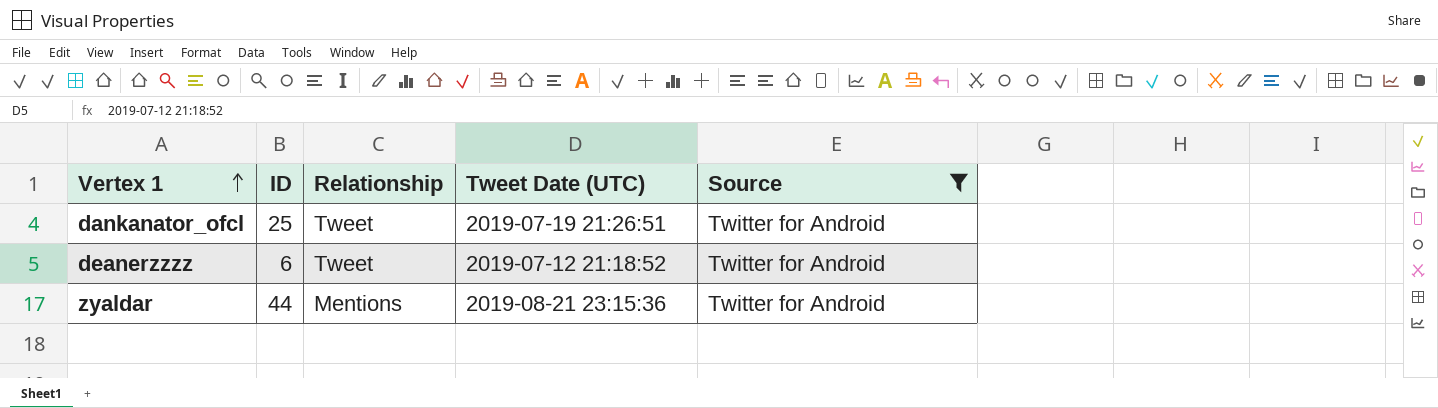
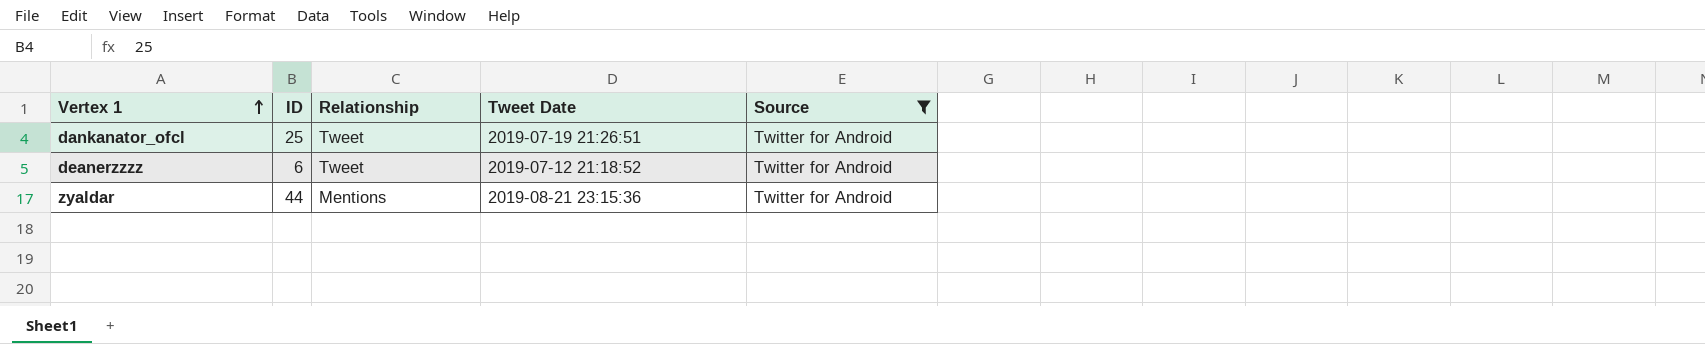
column name: Tweet Date (UTC) -> Tweet Date

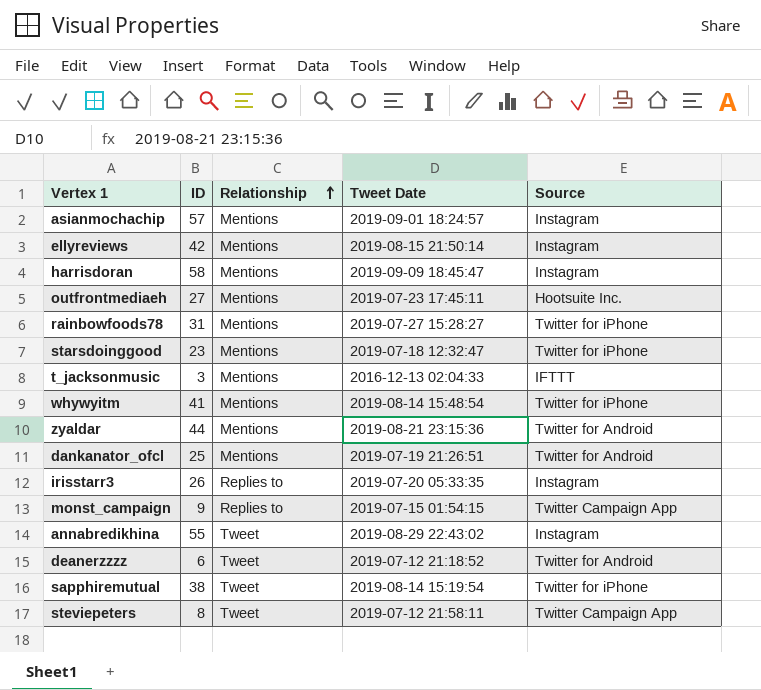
filter: Source = Twitter for Android -> none
row order: Vertex 1 ascending -> Relationship ascending
dankanator_ofcl | Relationship: Tweet -> Mentions

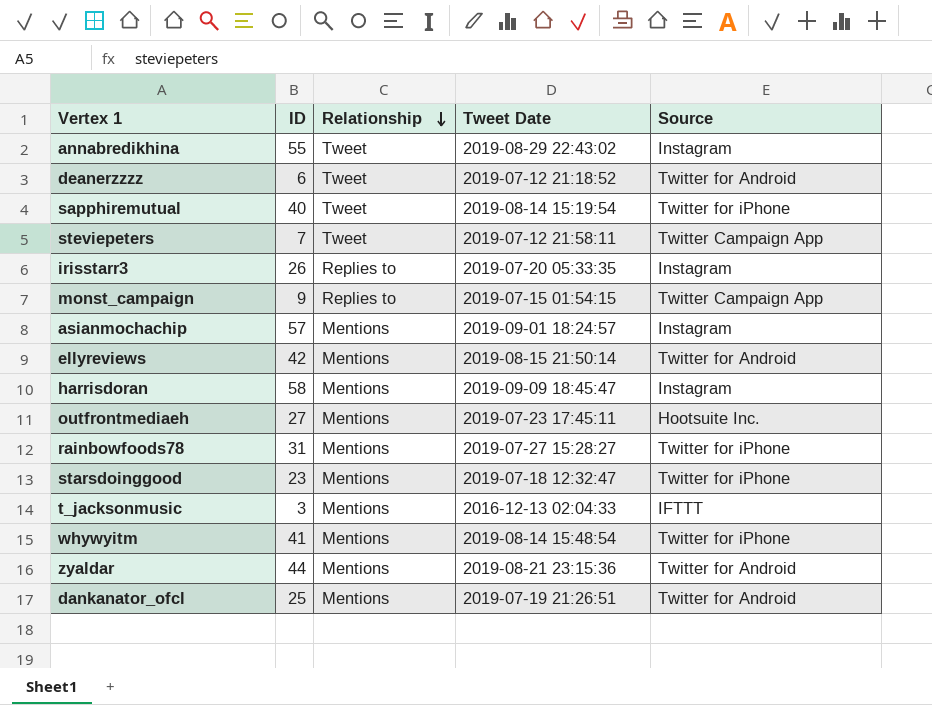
row order: Relationship ascending -> Relationship descending
sapphiremutual | ID: 38 -> 40
steviepeters | ID: 8 -> 7
ellyreviews | Source: Instagram -> Twitter for Android

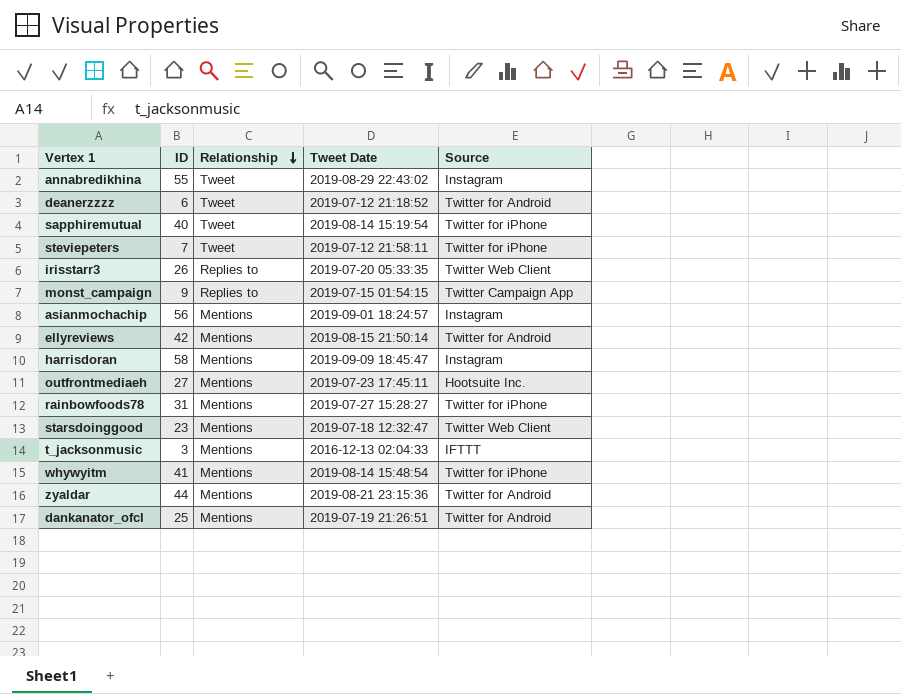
steviepeters | Source: Twitter Campaign App -> Twitter for iPhone
irisstarr3 | Source: Instagram -> Twitter Web Client
asianmochachip | ID: 57 -> 56
starsdoinggood | Source: Twitter for iPhone -> Twitter Web Client

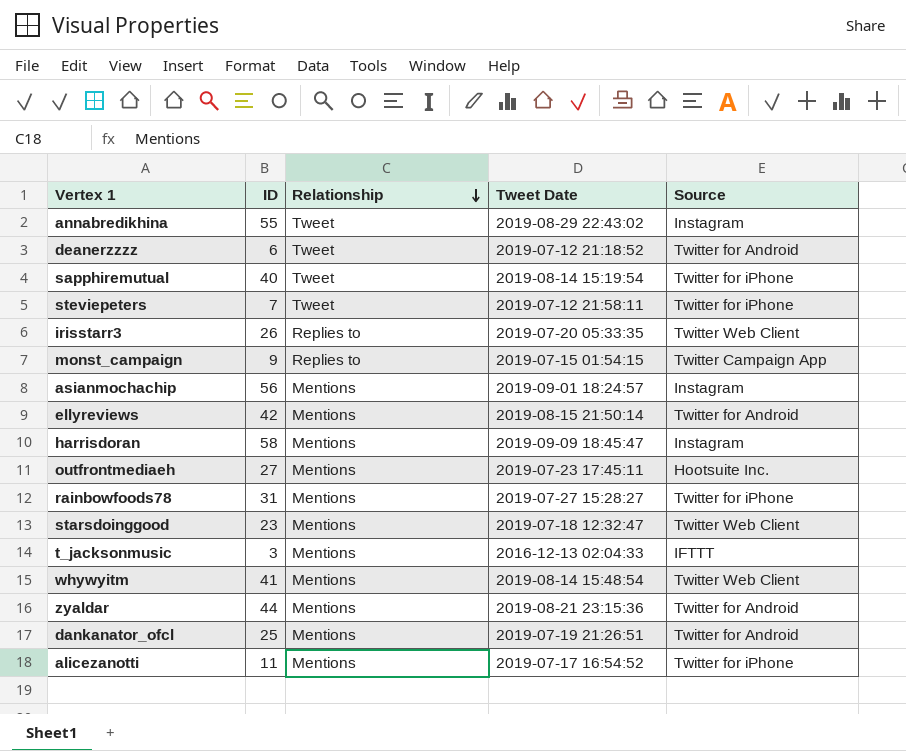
whywyitm | Source: Twitter for iPhone -> Twitter Web Client
row alicezanotti: none -> 11 | Mentions | 2019-07-17 16:54:52 | Twitter for iPhone

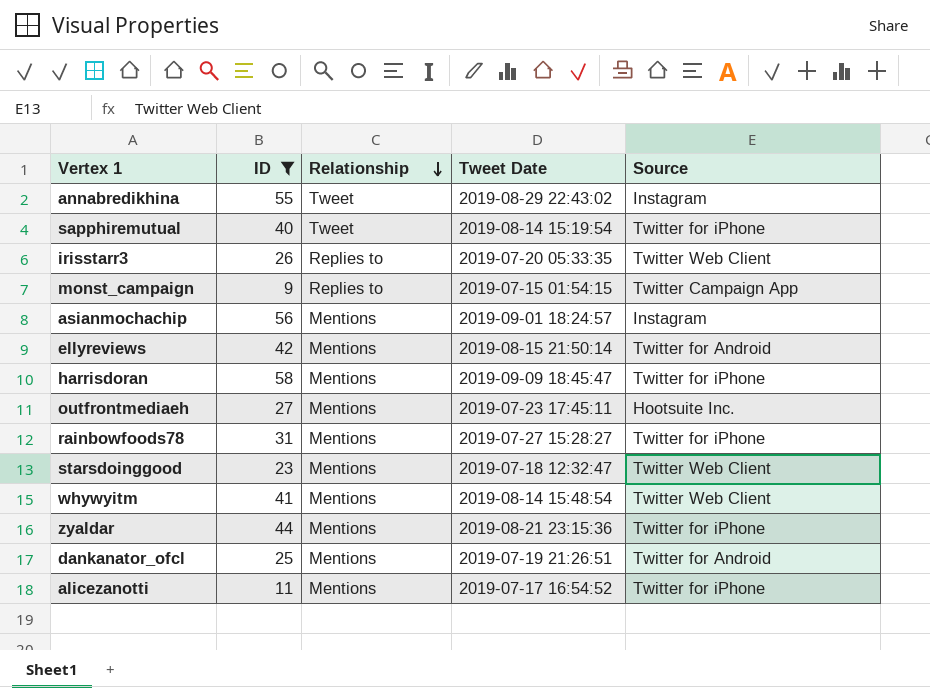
filter: none -> ID >= 9
harrisdoran | Source: Instagram -> Twitter for iPhone
zyaldar | Source: Twitter for Android -> Twitter for iPhone

